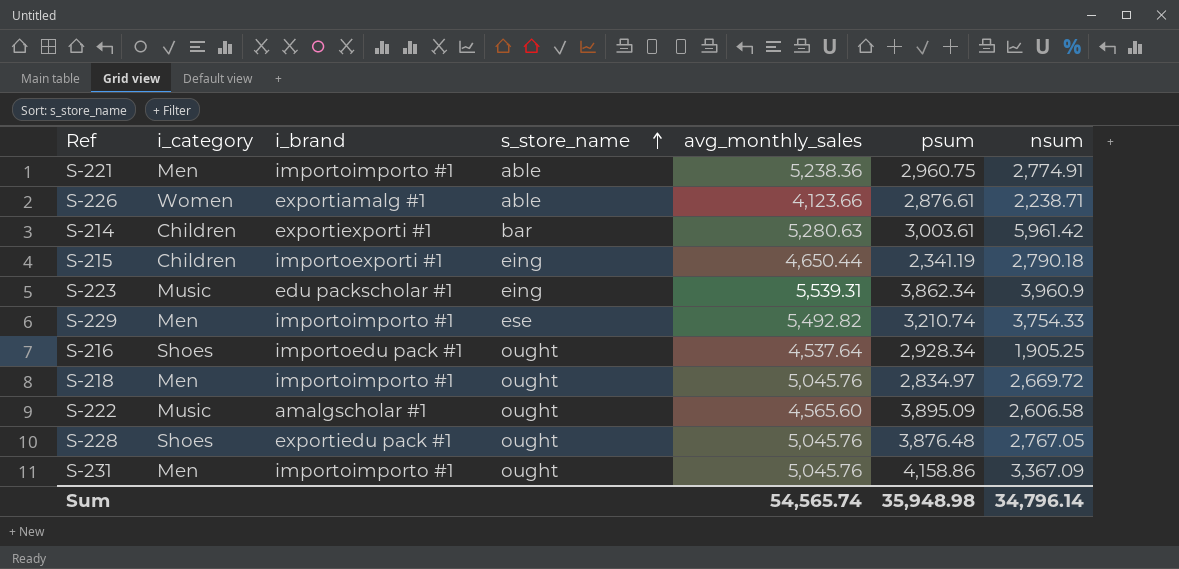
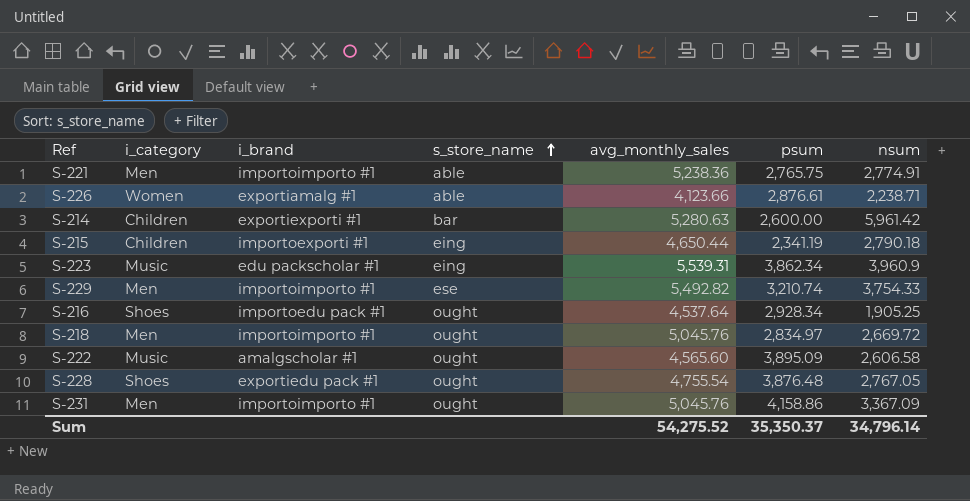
S-221 | psum: 2,960.75 -> 2,765.75
S-214 | psum: 3,003.61 -> 2,600.00
S-228 | avg_monthly_sales: 5,045.76 -> 4,755.54
Sum | avg_monthly_sales: 54,565.74 -> 54,275.52
Sum | psum: 35,948.98 -> 35,350.37

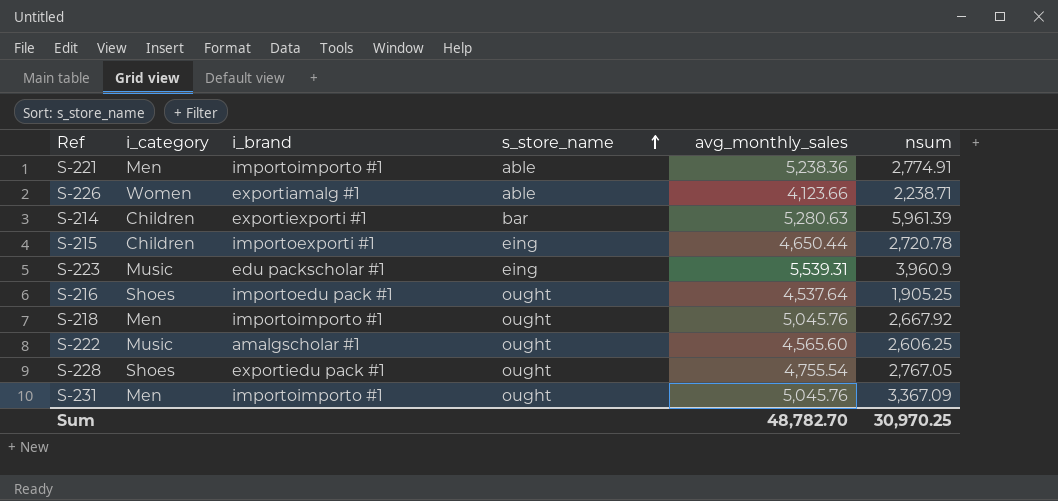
column psum | position: 6 -> none
row S-229: Men | importoimporto #1 | ese | 5,492.82 | 3,210.74 | 3,754.33 -> none
S-214 | nsum: 5,961.42 -> 5,961.39
S-215 | nsum: 2,790.18 -> 2,720.78
S-218 | nsum: 2,669.72 -> 2,667.92
S-222 | nsum: 2,606.58 -> 2,606.25
Sum | avg_monthly_sales: 54,275.52 -> 48,782.70
Sum | nsum: 34,796.14 -> 30,970.25

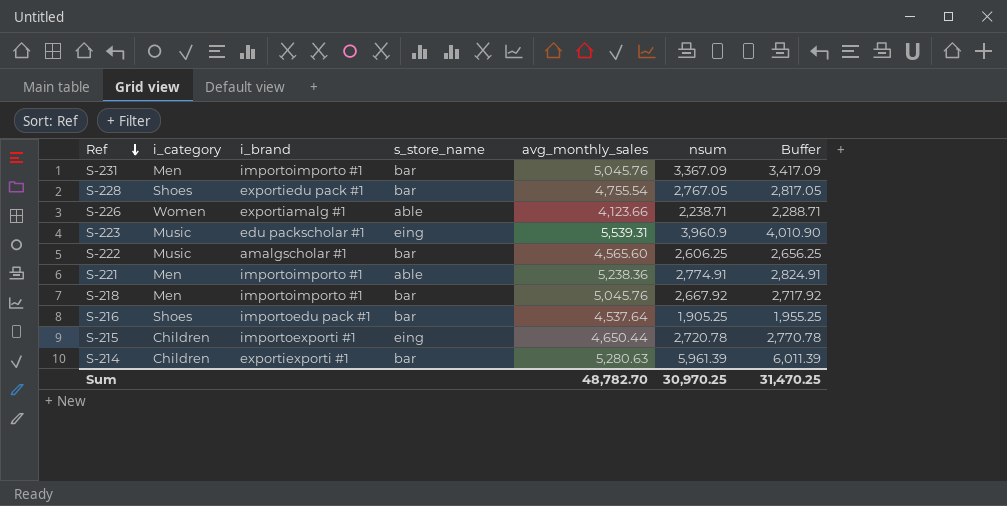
row order: s_store_name ascending -> Ref descending
column Buffer | formula: none -> [nsum] + 50
S-231 | s_store_name: ought -> bar
S-228 | s_store_name: ought -> bar
S-222 | s_store_name: ought -> bar
S-218 | s_store_name: ought -> bar
S-216 | s_store_name: ought -> bar

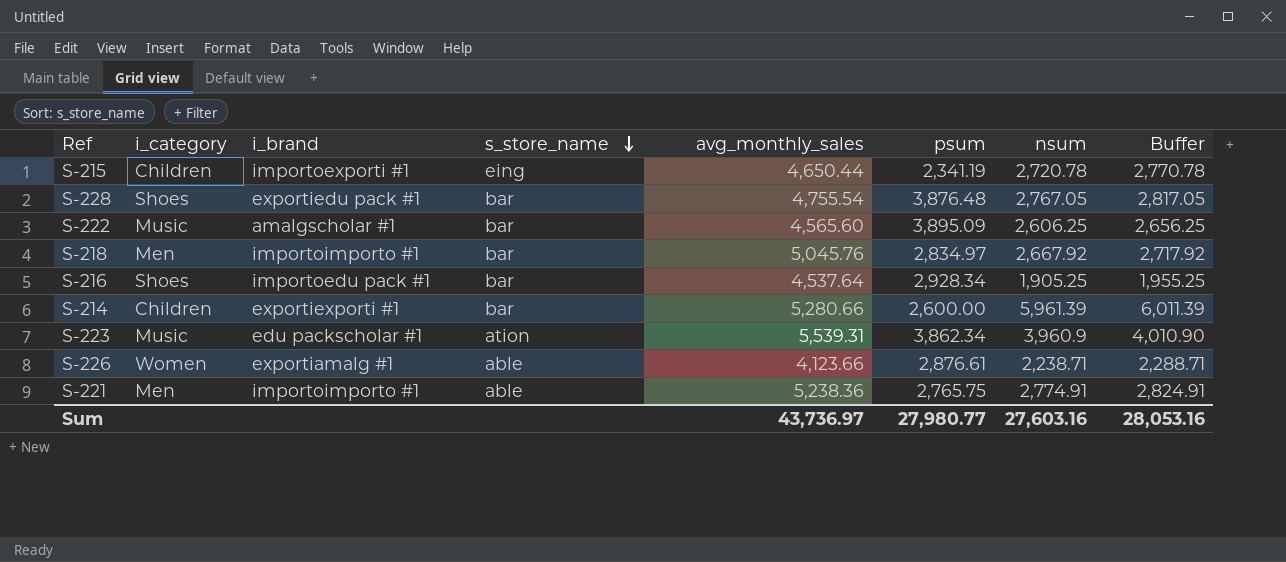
row order: Ref descending -> s_store_name descending
column psum | position: none -> 6
row S-231: Men | importoimporto #1 | bar | 5,045.76 | 3,367.09 | 3,417.09 -> none
S-214 | avg_monthly_sales: 5,280.63 -> 5,280.66
S-223 | s_store_name: eing -> ation
Sum | avg_monthly_sales: 48,782.70 -> 43,736.97
Sum | nsum: 30,970.25 -> 27,603.16
Sum | Buffer: 31,470.25 -> 28,053.16

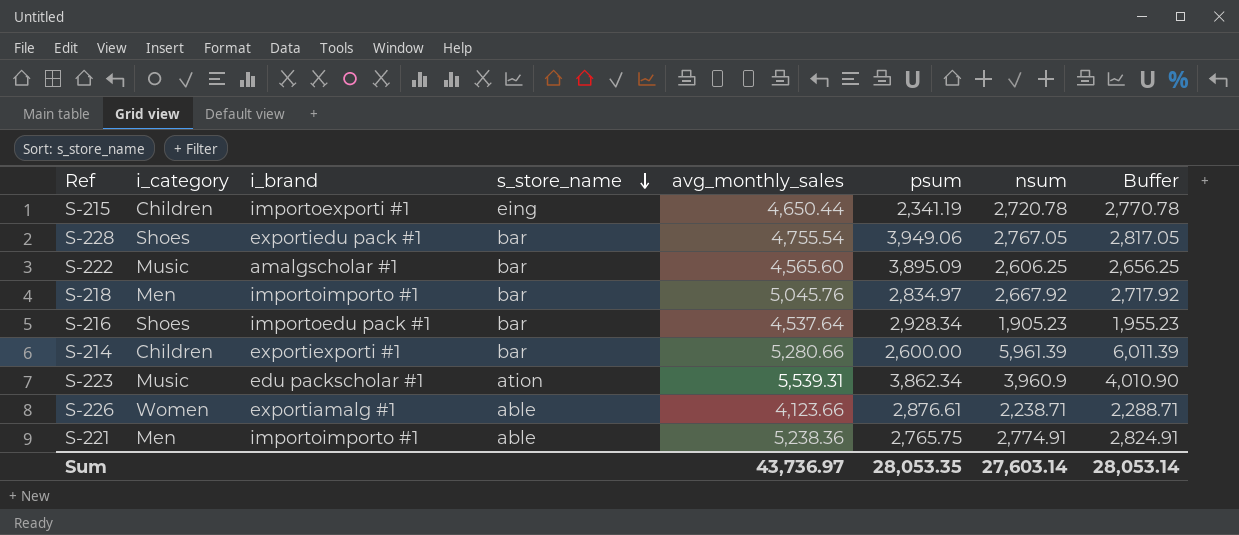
S-228 | psum: 3,876.48 -> 3,949.06
S-216 | nsum: 1,905.25 -> 1,905.23
S-216 | Buffer: 1,955.25 -> 1,955.23
Sum | psum: 27,980.77 -> 28,053.35
Sum | nsum: 27,603.16 -> 27,603.14
Sum | Buffer: 28,053.16 -> 28,053.14

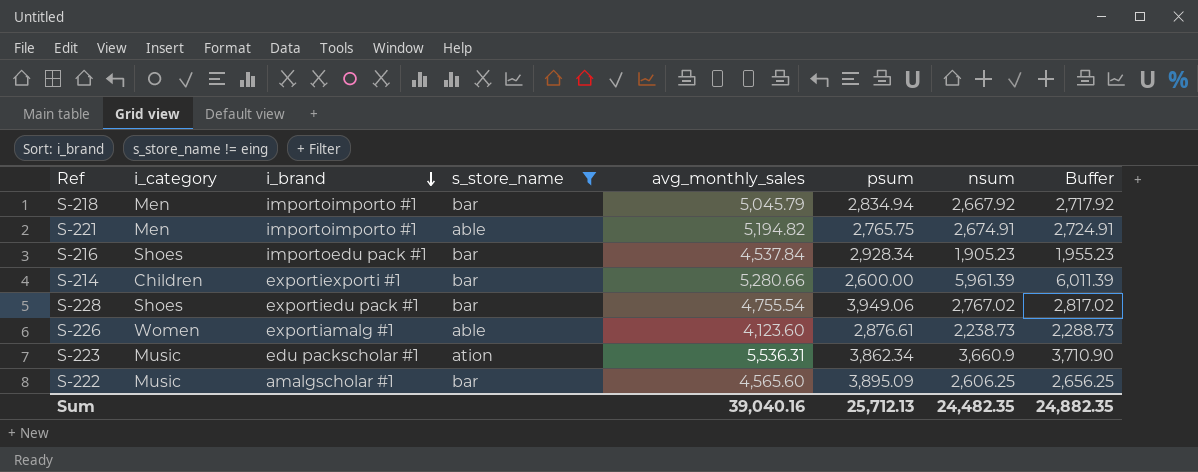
filter: none -> s_store_name != eing
row order: s_store_name descending -> i_brand descending
S-218 | avg_monthly_sales: 5,045.76 -> 5,045.79
S-218 | psum: 2,834.97 -> 2,834.94
S-221 | avg_monthly_sales: 5,238.36 -> 5,194.82
S-221 | nsum: 2,774.91 -> 2,674.91
S-221 | Buffer: 2,824.91 -> 2,724.91
S-216 | avg_monthly_sales: 4,537.64 -> 4,537.84
S-228 | nsum: 2,767.05 -> 2,767.02
S-228 | Buffer: 2,817.05 -> 2,817.02
S-226 | avg_monthly_sales: 4,123.66 -> 4,123.60
S-226 | nsum: 2,238.71 -> 2,238.73
S-226 | Buffer: 2,288.71 -> 2,288.73
S-223 | avg_monthly_sales: 5,539.31 -> 5,536.31
S-223 | nsum: 3,960.9 -> 3,660.9
S-223 | Buffer: 4,010.90 -> 3,710.90
Sum | avg_monthly_sales: 43,736.97 -> 39,040.16
Sum | psum: 28,053.35 -> 25,712.13
Sum | nsum: 27,603.14 -> 24,482.35
Sum | Buffer: 28,053.14 -> 24,882.35

